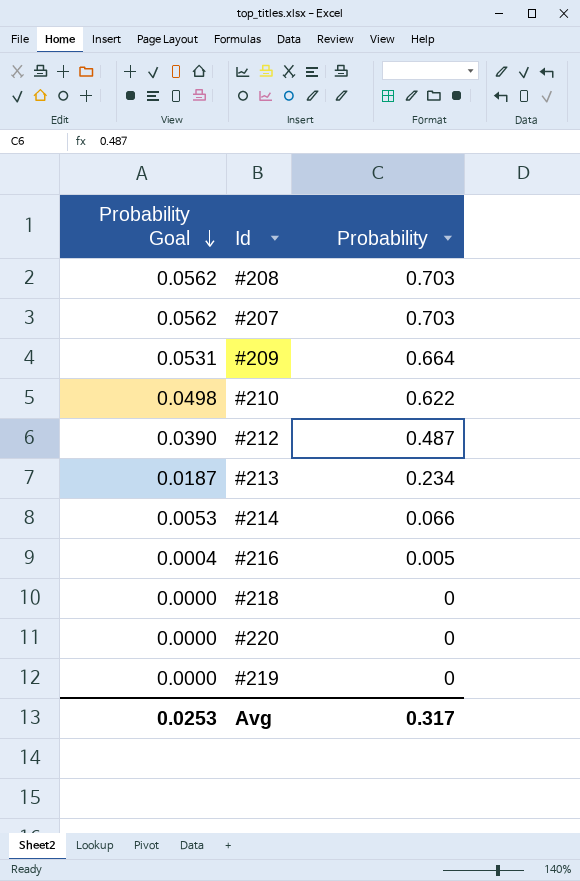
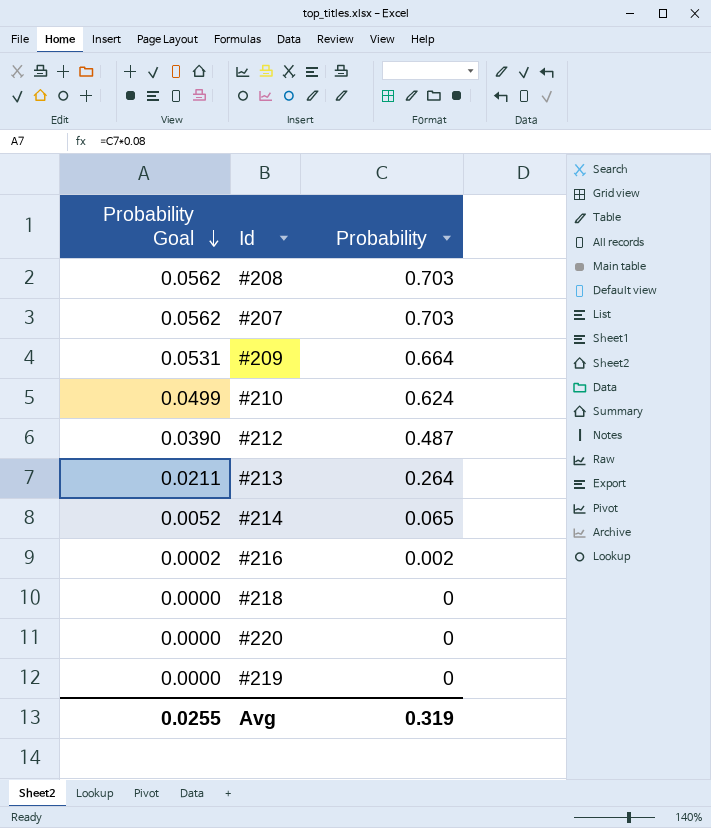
#210 | Probability Goal: 0.0498 -> 0.0499
#210 | Probability: 0.622 -> 0.624
#213 | Probability Goal: 0.0187 -> 0.0211
#213 | Probability: 0.234 -> 0.264
#214 | Probability Goal: 0.0053 -> 0.0052
#214 | Probability: 0.066 -> 0.065
#216 | Probability Goal: 0.0004 -> 0.0002
#216 | Probability: 0.005 -> 0.002
Avg | Probability Goal: 0.0253 -> 0.0255
Avg | Probability: 0.317 -> 0.319

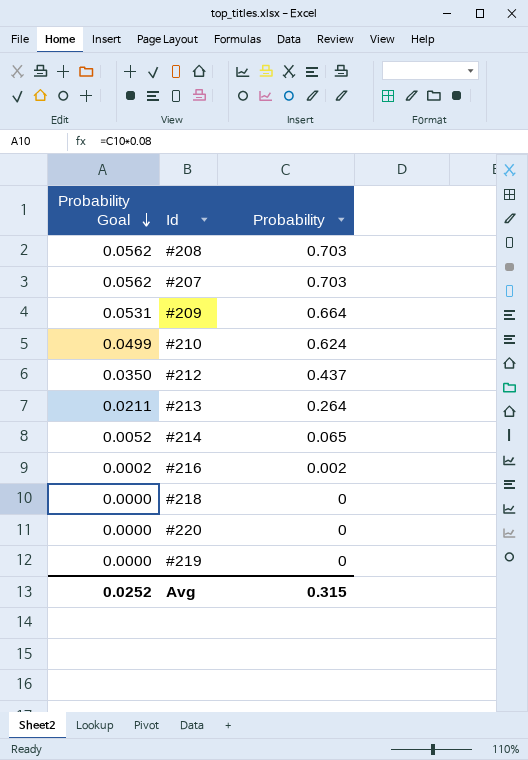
#212 | Probability Goal: 0.0390 -> 0.0350
#212 | Probability: 0.487 -> 0.437
Avg | Probability Goal: 0.0255 -> 0.0252
Avg | Probability: 0.319 -> 0.315

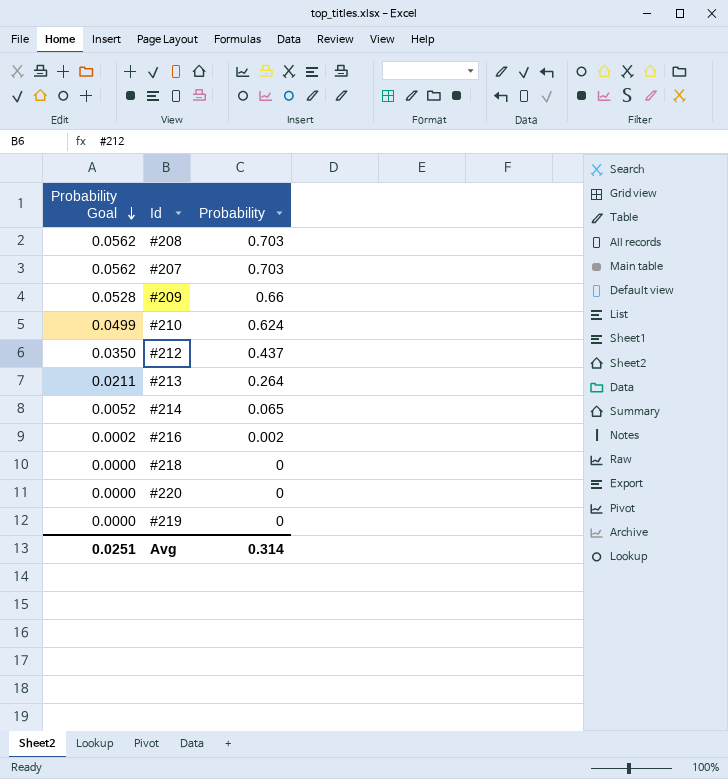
#209 | Probability Goal: 0.0531 -> 0.0528
#209 | Probability: 0.664 -> 0.66
Avg | Probability Goal: 0.0252 -> 0.0251
Avg | Probability: 0.315 -> 0.314

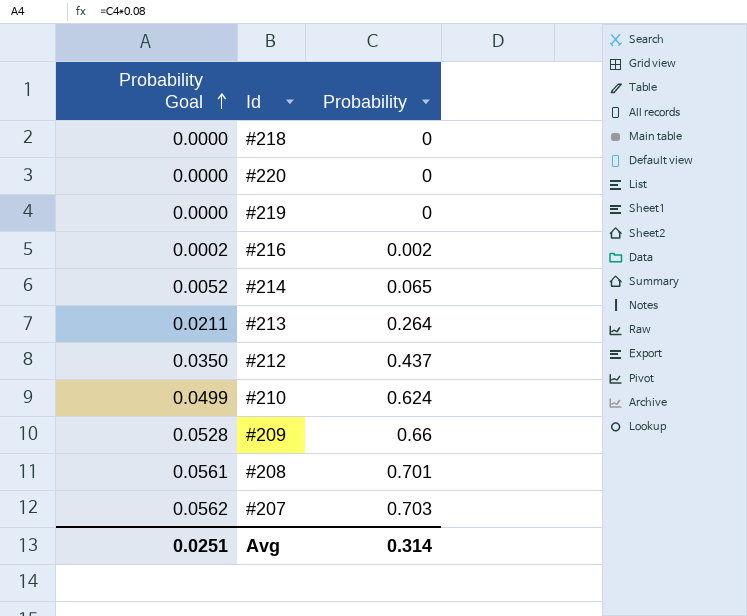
row order: Probability Goal descending -> Probability Goal ascending
#208 | Probability Goal: 0.0562 -> 0.0561
#208 | Probability: 0.703 -> 0.701

